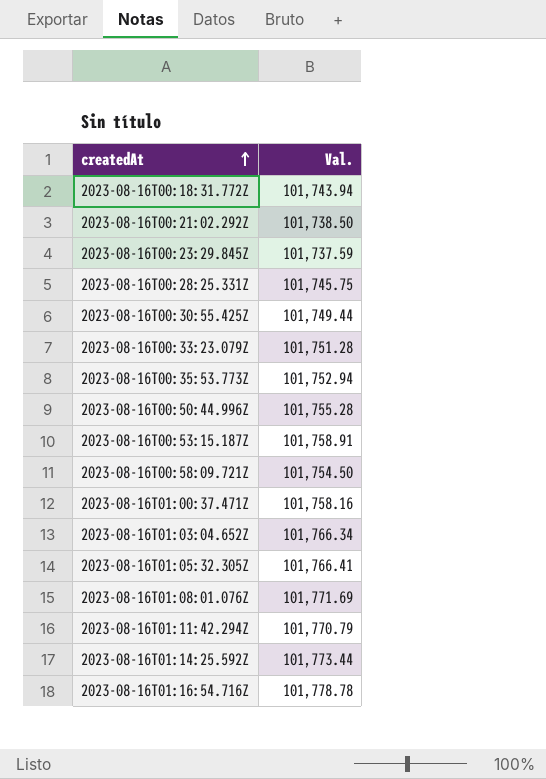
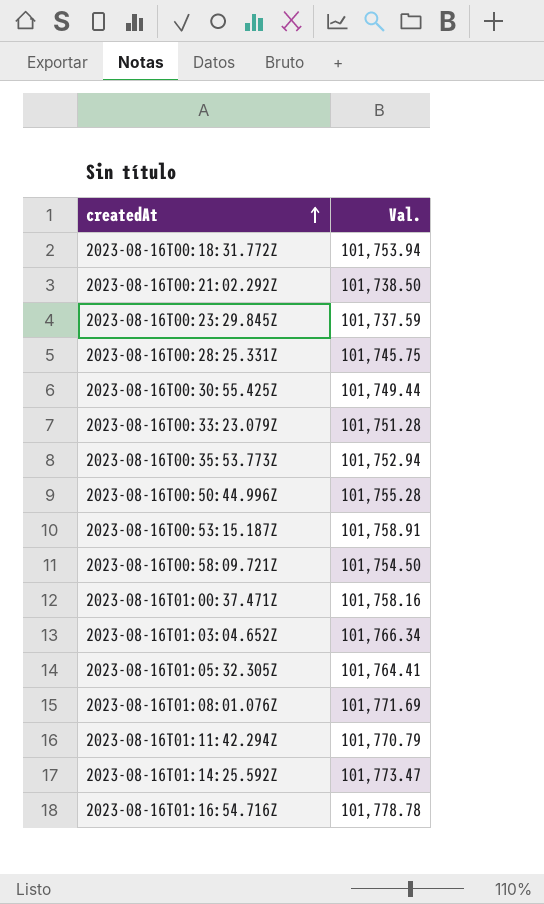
2023-08-16T00:18:31.772Z | Val.: 101,743.94 -> 101,753.94
2023-08-16T01:05:32.305Z | Val.: 101,766.41 -> 101,764.41
2023-08-16T01:14:25.592Z | Val.: 101,773.44 -> 101,773.47

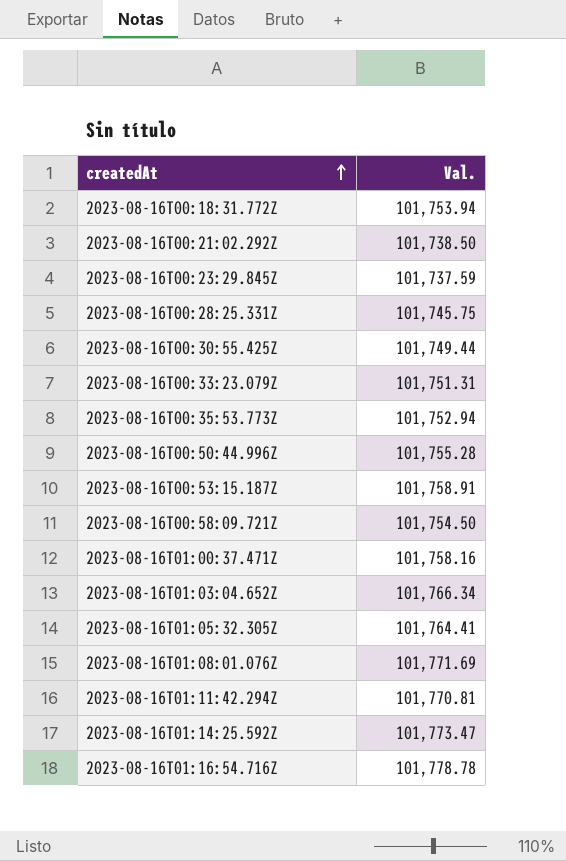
2023-08-16T00:33:23.079Z | Val.: 101,751.28 -> 101,751.31
2023-08-16T01:11:42.294Z | Val.: 101,770.79 -> 101,770.81

